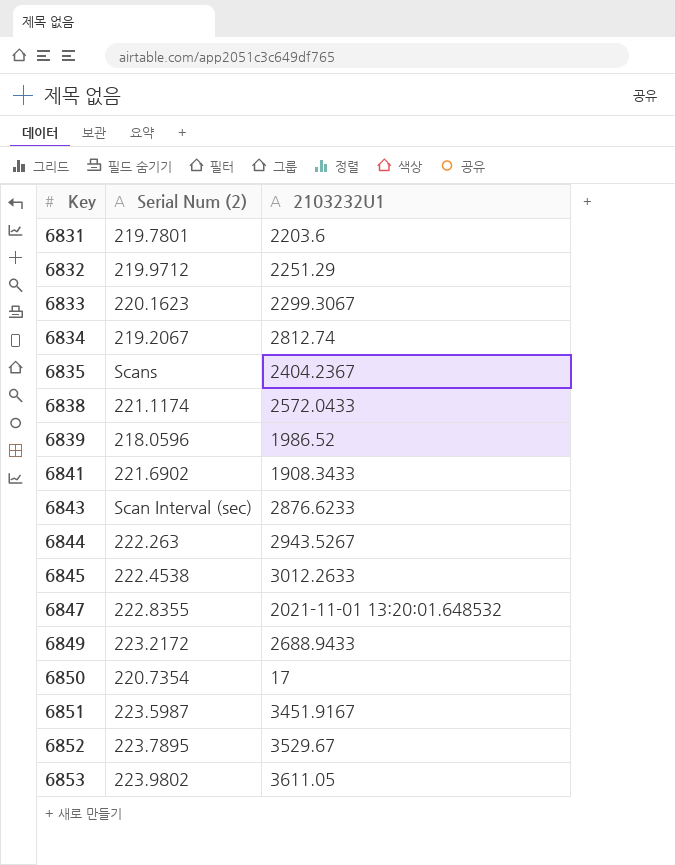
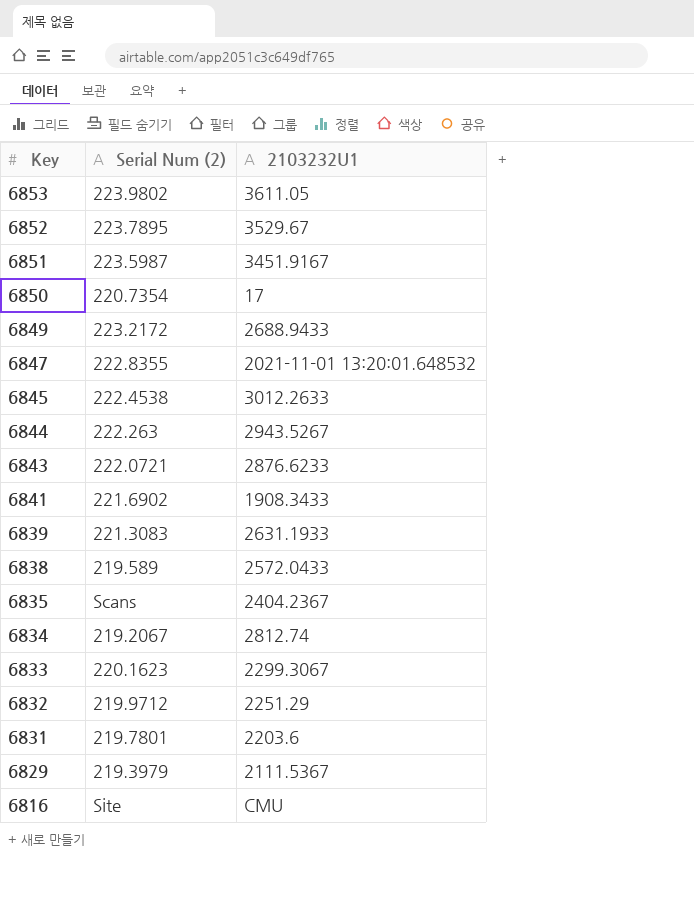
row order: Key ascending -> Key descending
6843 | Serial Num (2): Scan Interval (sec) -> 222.0721
6839 | Serial Num (2): 218.0596 -> 221.3083
6839 | 2103232U1: 1986.52 -> 2631.1933
6838 | Serial Num (2): 221.1174 -> 219.589
row 6829: none -> 219.3979 | 2111.5367
row 6816: none -> Site | CMU

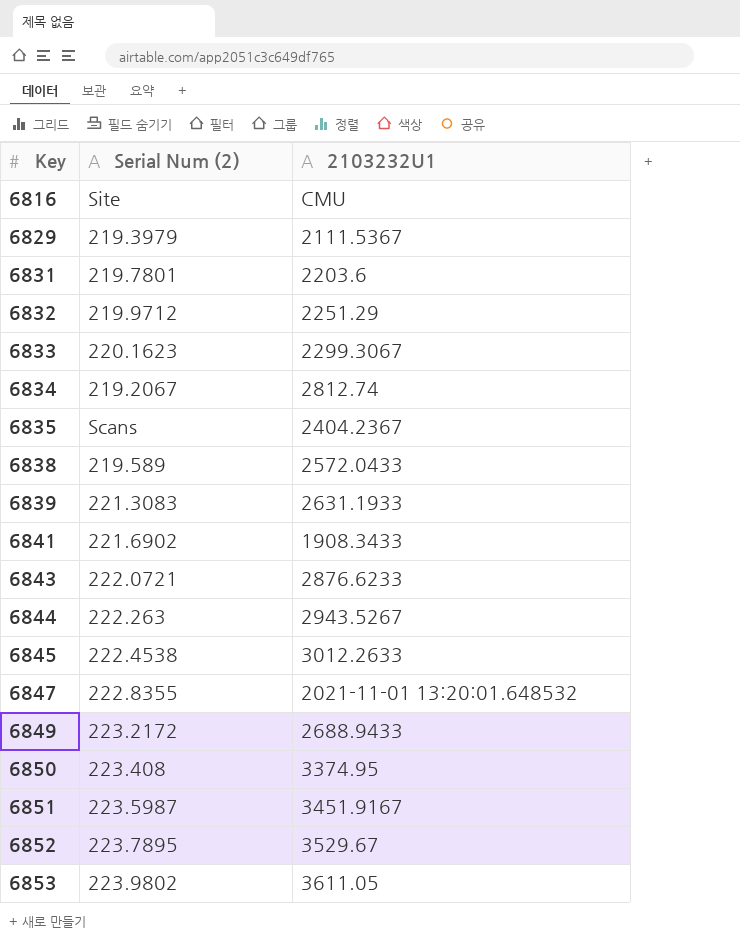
row order: Key descending -> Key ascending
6850 | Serial Num (2): 220.7354 -> 223.408
6850 | 2103232U1: 17 -> 3374.95

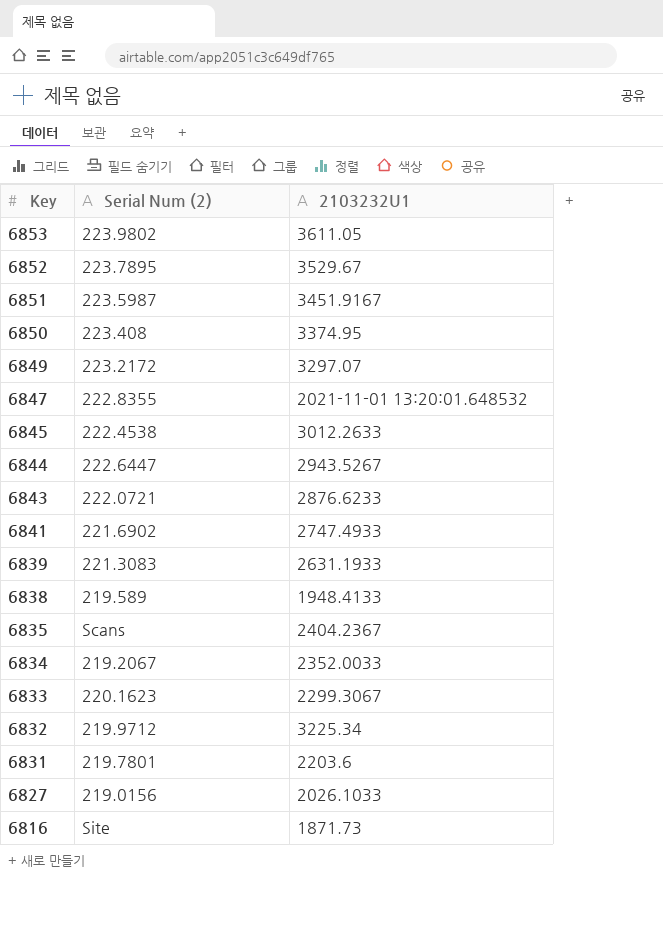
row order: Key ascending -> Key descending
row 6829: 219.3979 | 2111.5367 -> none
6849 | 2103232U1: 2688.9433 -> 3297.07
6844 | Serial Num (2): 222.263 -> 222.6447
6841 | 2103232U1: 1908.3433 -> 2747.4933
6838 | 2103232U1: 2572.0433 -> 1948.4133
6834 | 2103232U1: 2812.74 -> 2352.0033
6832 | 2103232U1: 2251.29 -> 3225.34
row 6827: none -> 219.0156 | 2026.1033
6816 | 2103232U1: CMU -> 1871.73

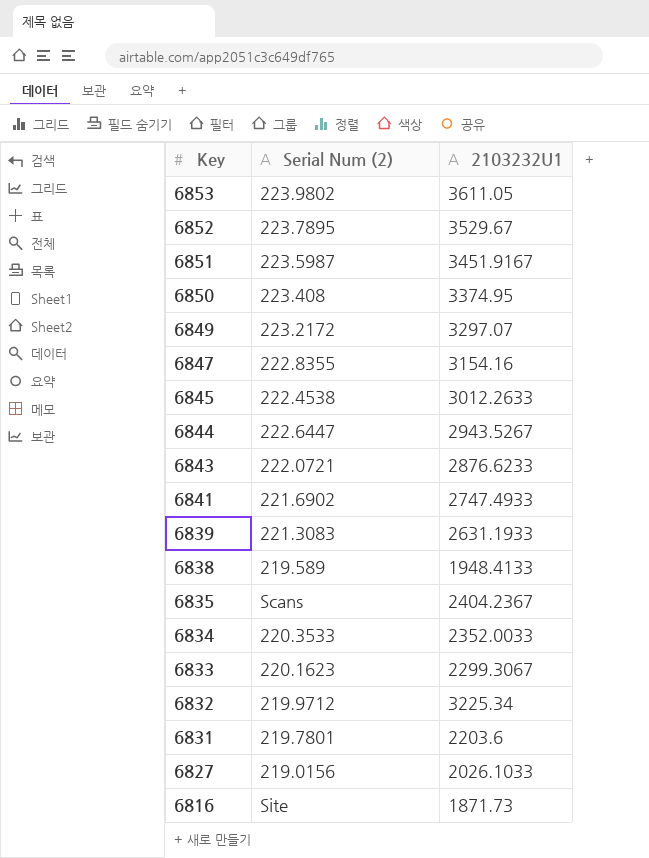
6847 | 2103232U1: 2021-11-01 13:20:01.648532 -> 3154.16
6834 | Serial Num (2): 219.2067 -> 220.3533

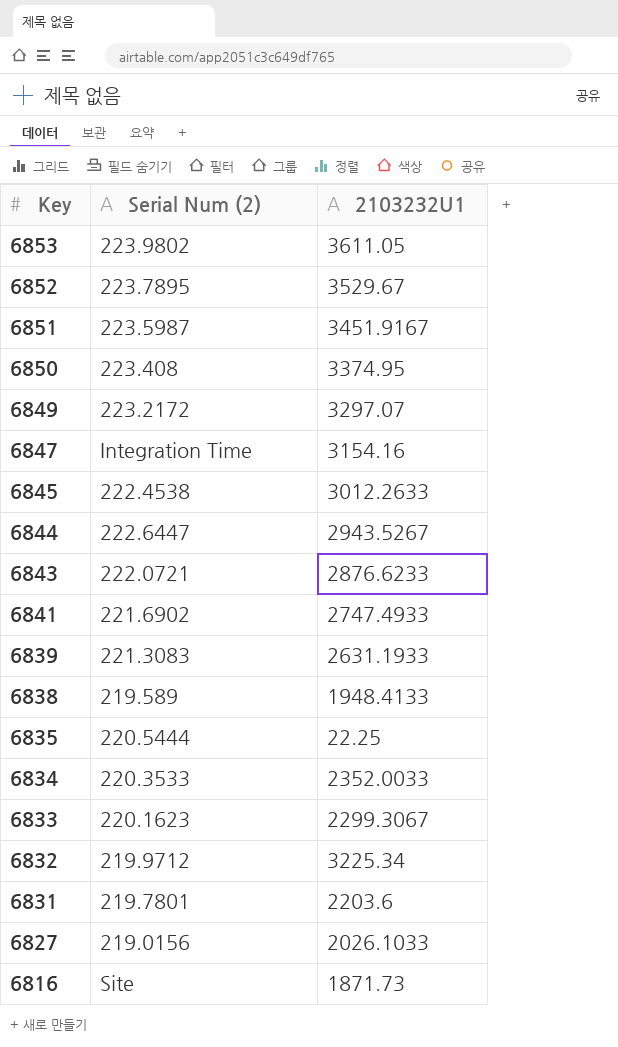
6847 | Serial Num (2): 222.8355 -> Integration Time
6835 | Serial Num (2): Scans -> 220.5444
6835 | 2103232U1: 2404.2367 -> 22.25

